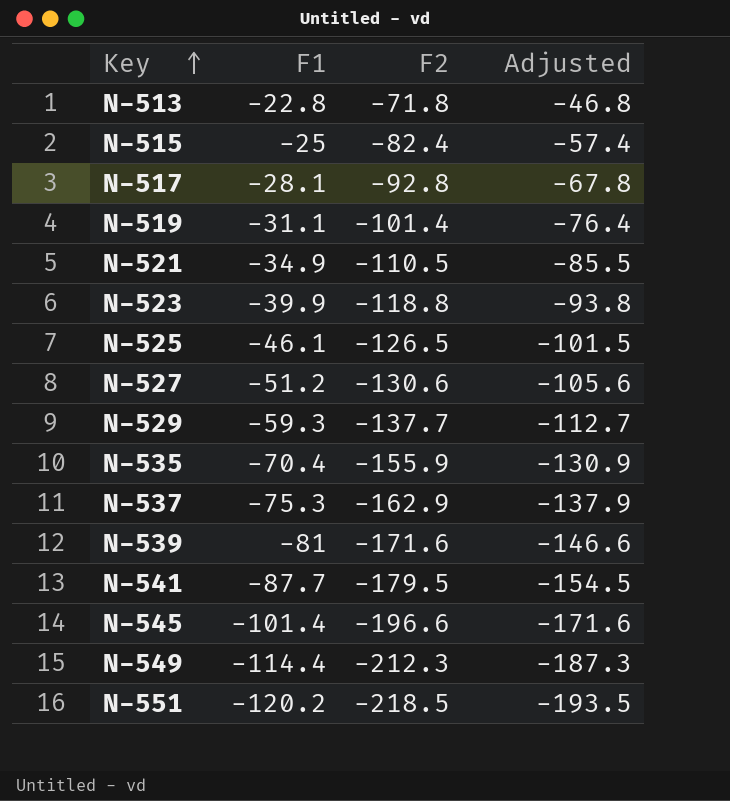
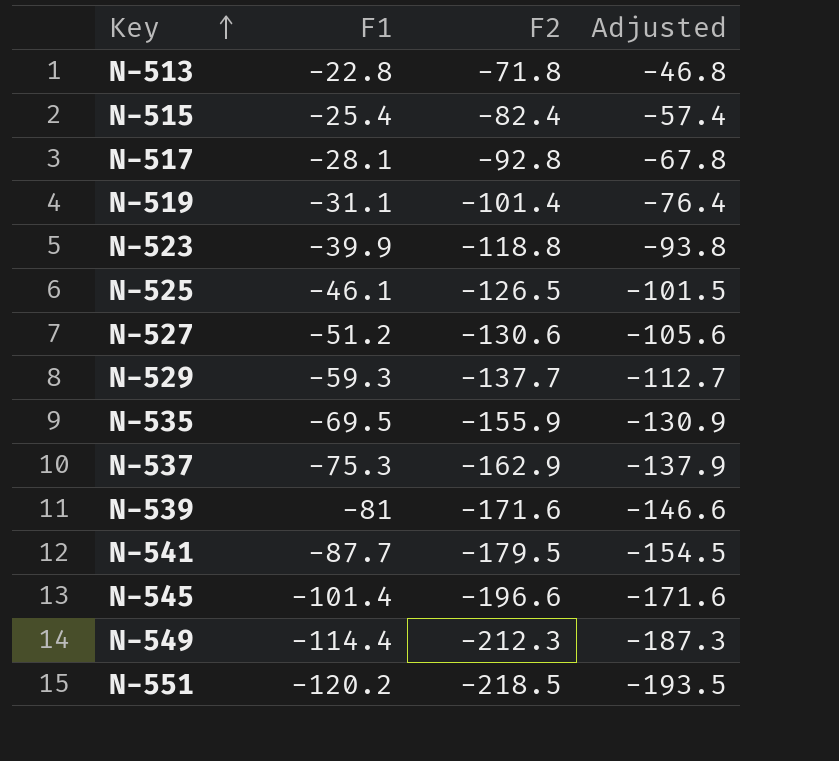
row N-521: -34.9 | -110.5 | -85.5 -> none
N-515 | F1: -25 -> -25.4
N-535 | F1: -70.4 -> -69.5

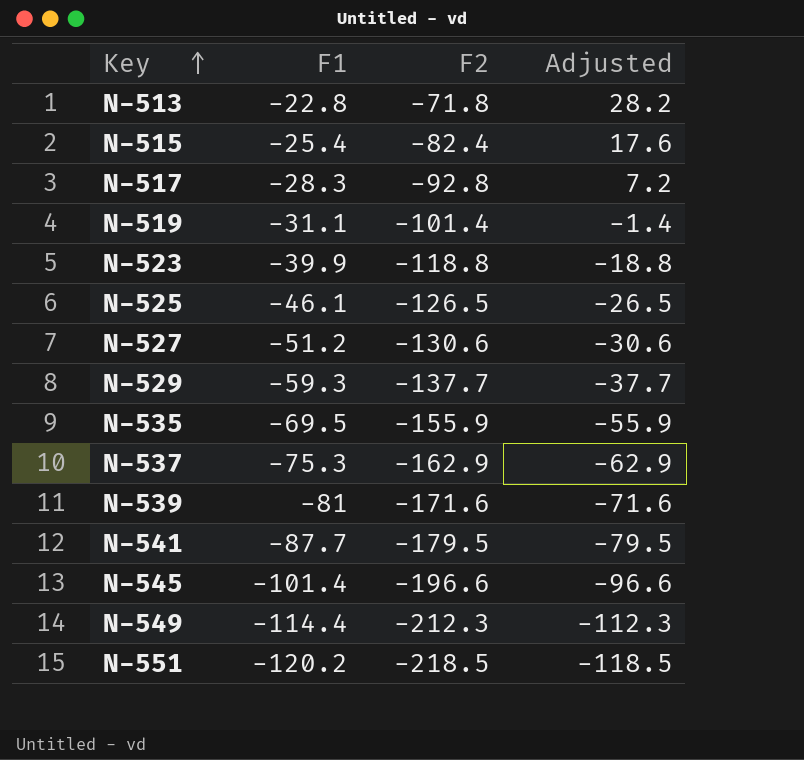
column Adjusted | formula: [F2] + 25 -> [F2] + 100
N-517 | F1: -28.1 -> -28.3

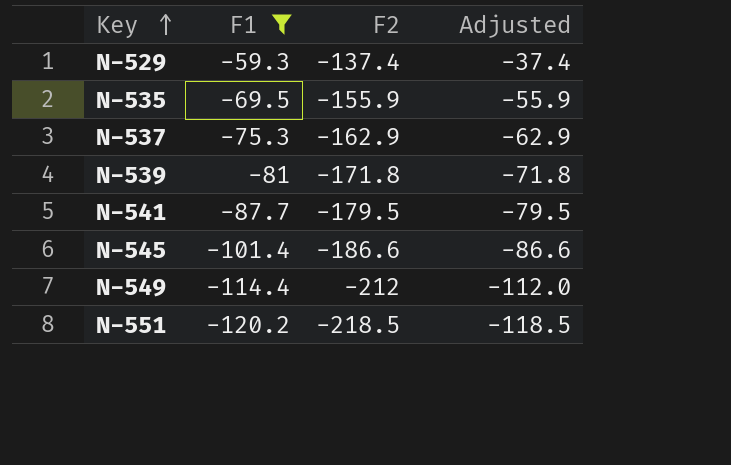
filter: none -> F1 <= -59.3
N-529 | F2: -137.7 -> -137.4
N-529 | Adjusted: -37.7 -> -37.4
N-539 | F2: -171.6 -> -171.8
N-539 | Adjusted: -71.6 -> -71.8
N-545 | F2: -196.6 -> -186.6
N-545 | Adjusted: -96.6 -> -86.6
N-549 | F2: -212.3 -> -212
N-549 | Adjusted: -112.3 -> -112.0

